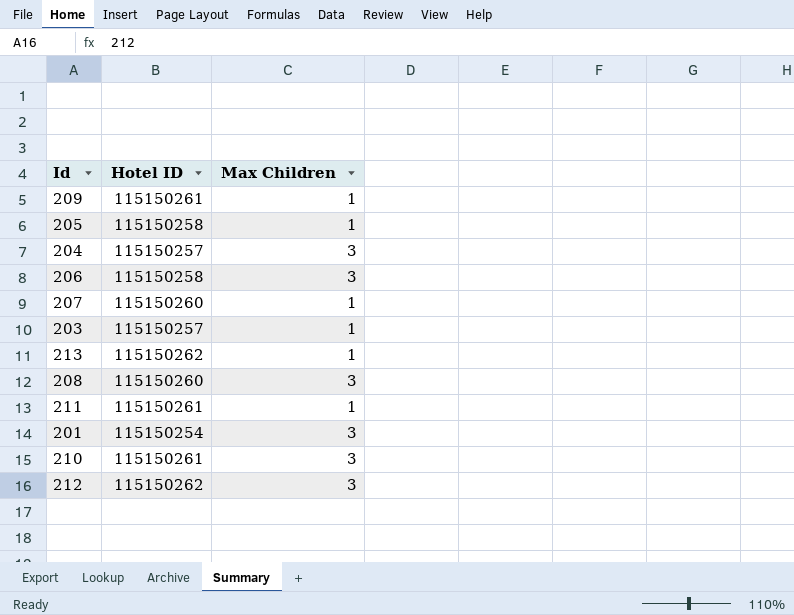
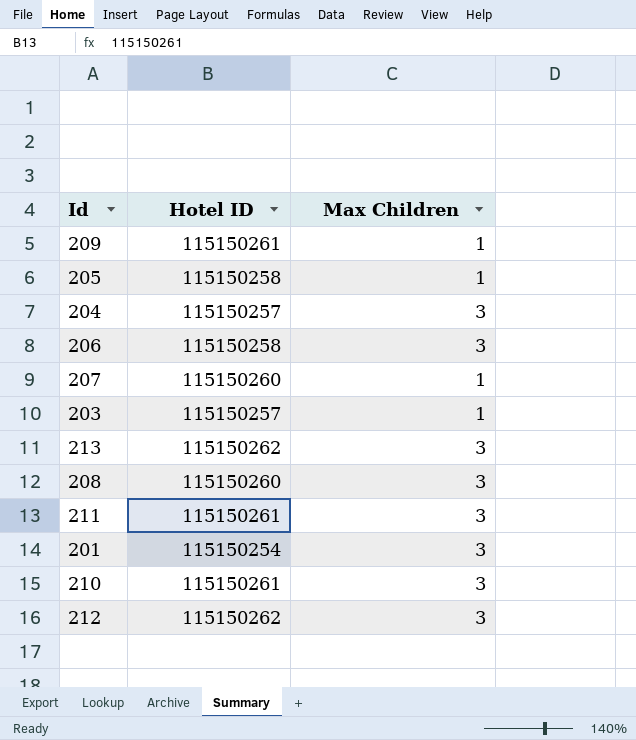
213 | Max Children: 1 -> 3
211 | Max Children: 1 -> 3

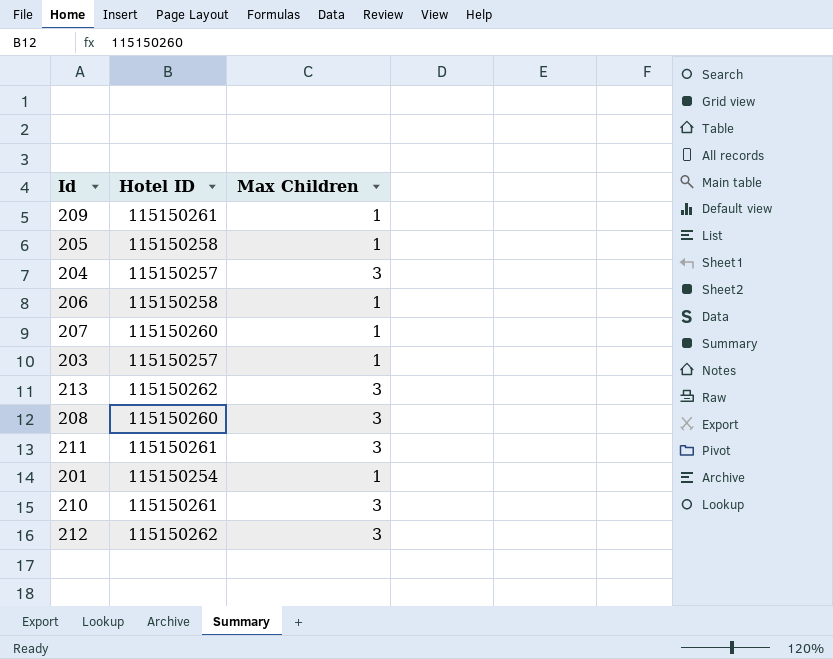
206 | Max Children: 3 -> 1
201 | Max Children: 3 -> 1

